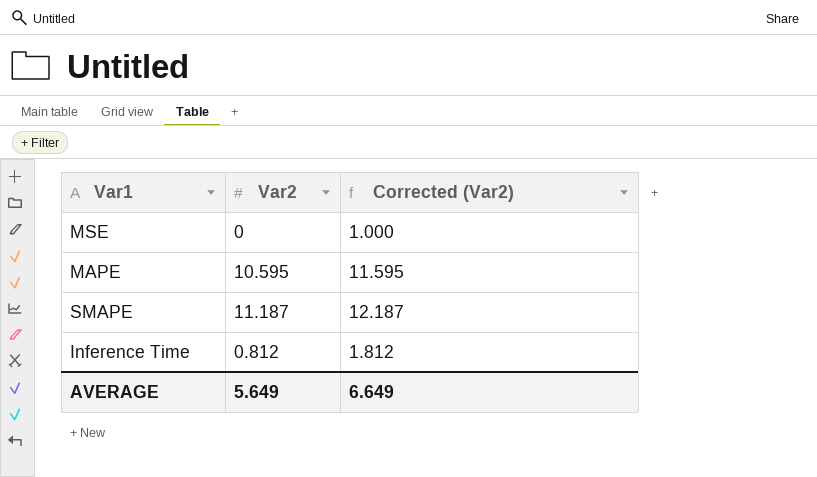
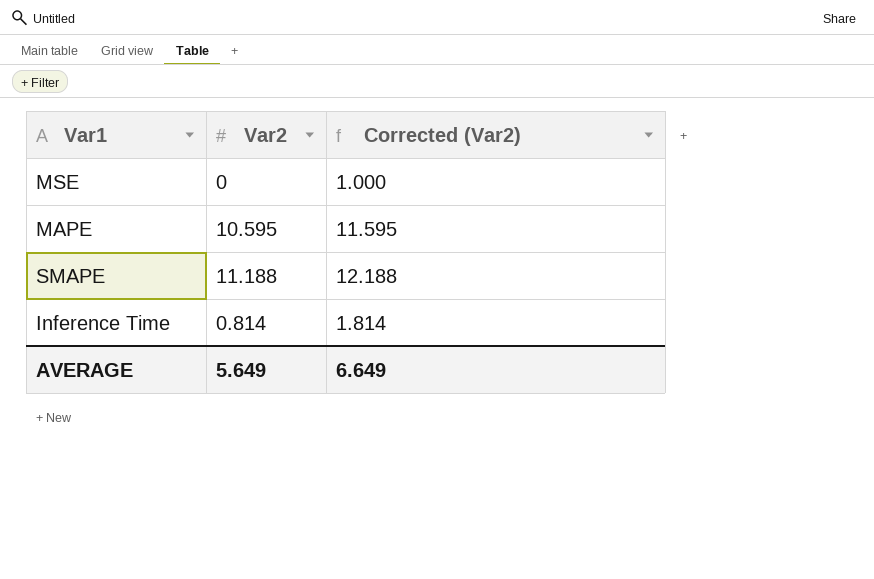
SMAPE | Var2: 11.187 -> 11.188
SMAPE | Corrected (Var2): 12.187 -> 12.188
Inference Time | Var2: 0.812 -> 0.814
Inference Time | Corrected (Var2): 1.812 -> 1.814

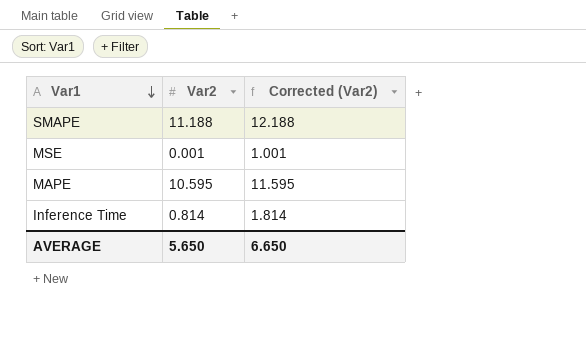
row order: none -> Var1 descending
MSE | Var2: 0 -> 0.001
MSE | Corrected (Var2): 1.000 -> 1.001
AVERAGE | Var2: 5.649 -> 5.650
AVERAGE | Corrected (Var2): 6.649 -> 6.650

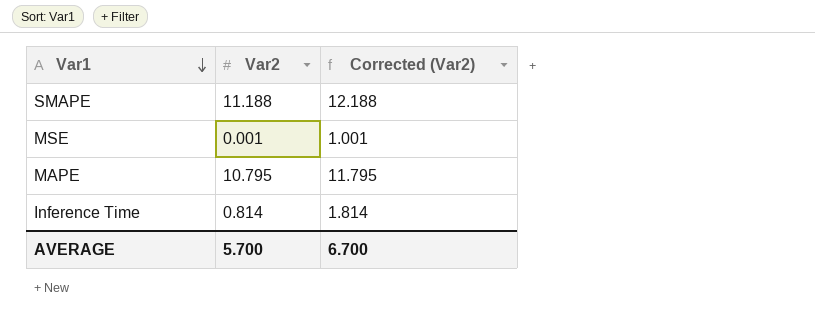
MAPE | Var2: 10.595 -> 10.795
MAPE | Corrected (Var2): 11.595 -> 11.795
AVERAGE | Var2: 5.650 -> 5.700
AVERAGE | Corrected (Var2): 6.650 -> 6.700

